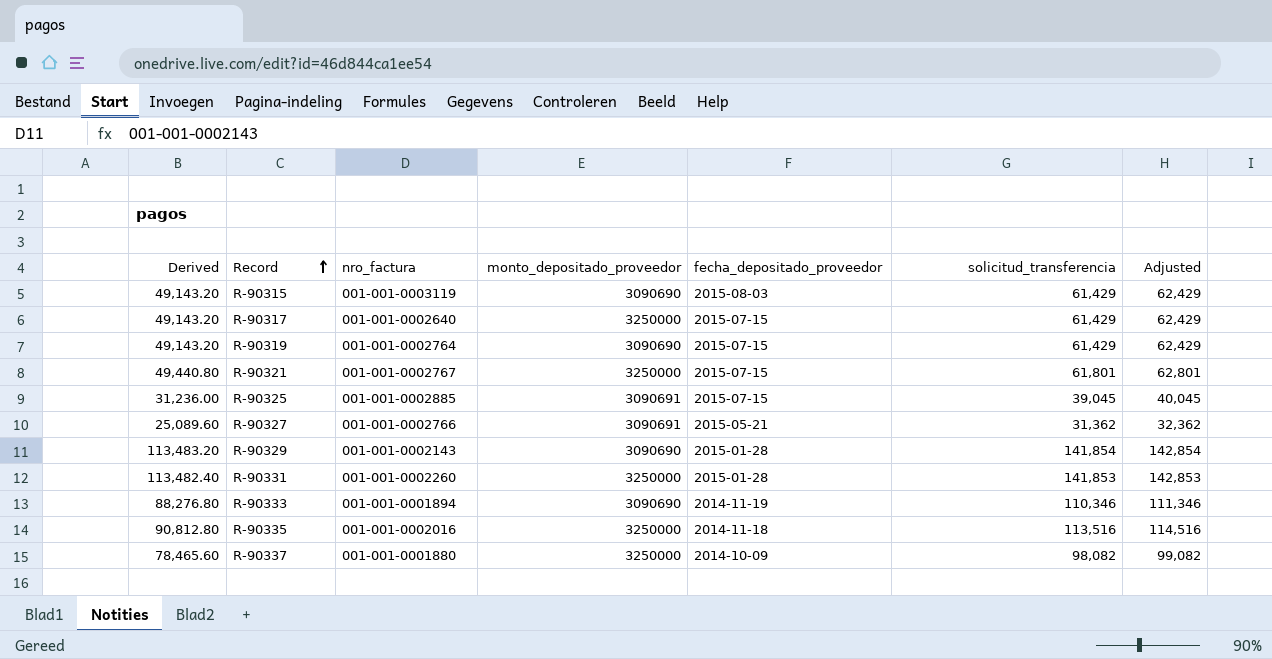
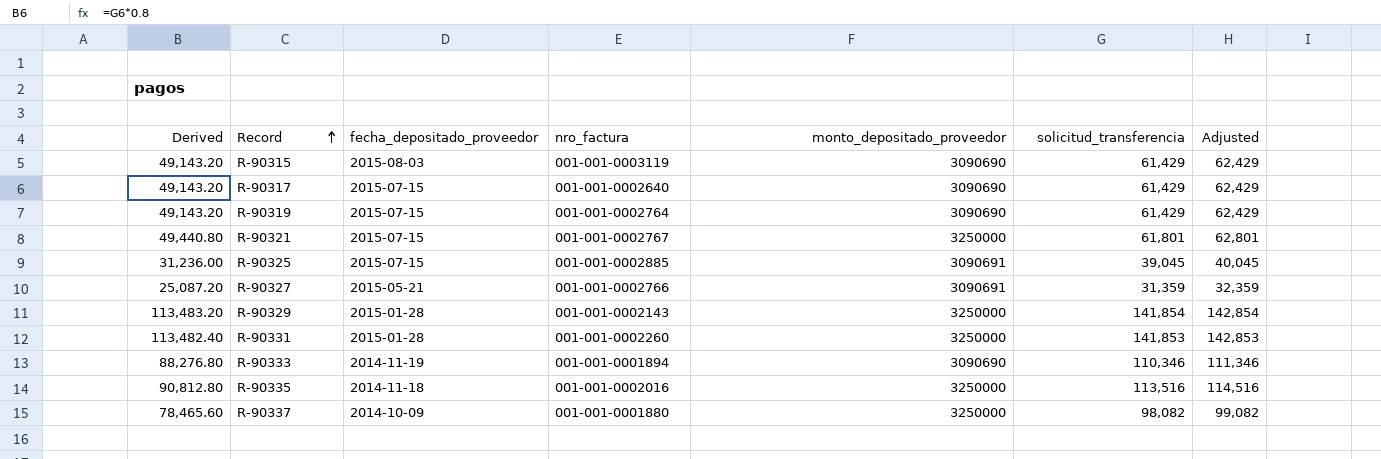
column fecha_depositado_proveedor | position: 5 -> 3
R-90317 | monto_depositado_proveedor: 3250000 -> 3090690
R-90327 | Derived: 25,089.60 -> 25,087.20
R-90327 | solicitud_transferencia: 31,362 -> 31,359
R-90327 | Adjusted: 32,362 -> 32,359
R-90329 | monto_depositado_proveedor: 3090690 -> 3250000

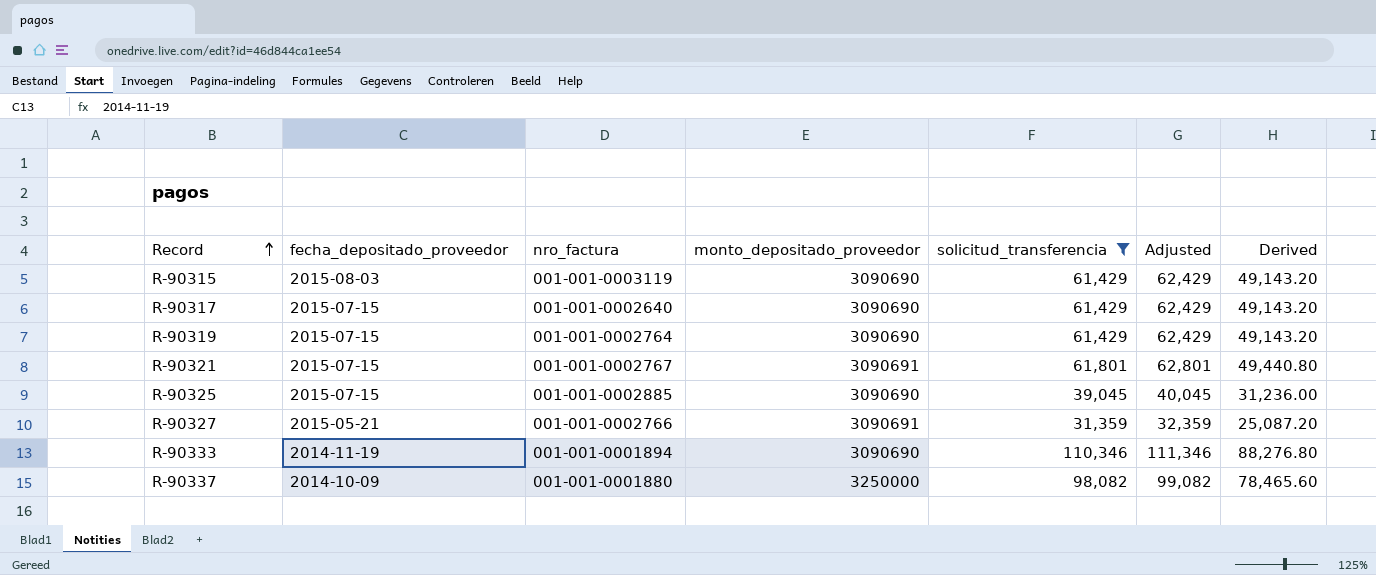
filter: none -> solicitud_transferencia <= 110,346
column Derived | position: 1 -> 7
R-90321 | monto_depositado_proveedor: 3250000 -> 3090691
R-90325 | monto_depositado_proveedor: 3090691 -> 3090690

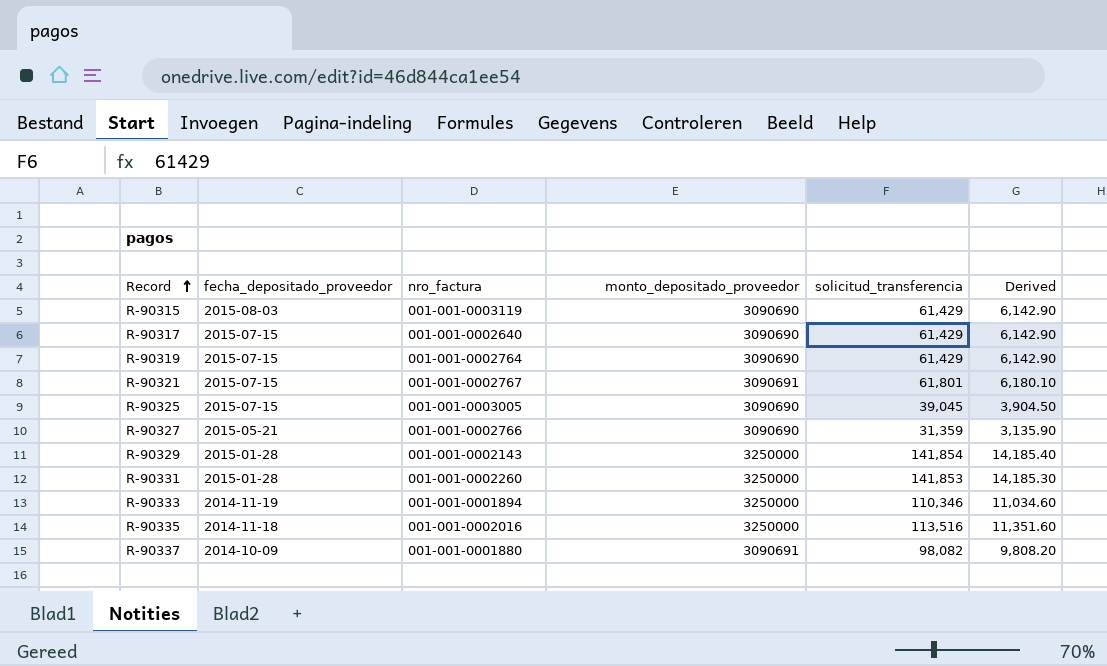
filter: solicitud_transferencia <= 110,346 -> none
column Adjusted | formula: [solicitud_transferencia] + 1000 -> none
column Derived | formula: [solicitud_transferencia] * 0.8 -> [solicitud_transferencia] * 0.1
R-90325 | nro_factura: 001-001-0002885 -> 001-001-0003005
R-90327 | monto_depositado_proveedor: 3090691 -> 3090690
R-90333 | monto_depositado_proveedor: 3090690 -> 3250000
R-90337 | monto_depositado_proveedor: 3250000 -> 3090691

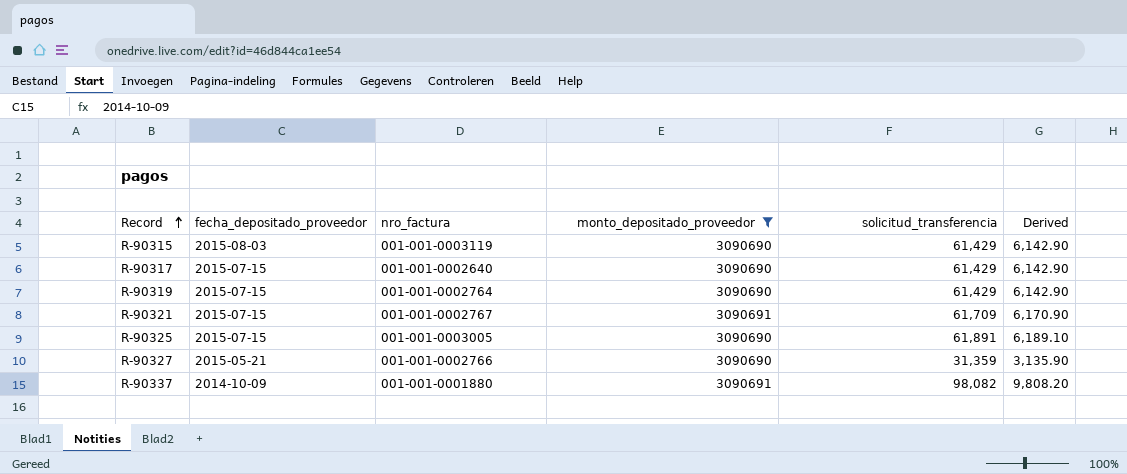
filter: none -> monto_depositado_proveedor != 3250000
R-90321 | solicitud_transferencia: 61,801 -> 61,709
R-90321 | Derived: 6,180.10 -> 6,170.90
R-90325 | solicitud_transferencia: 39,045 -> 61,891
R-90325 | Derived: 3,904.50 -> 6,189.10

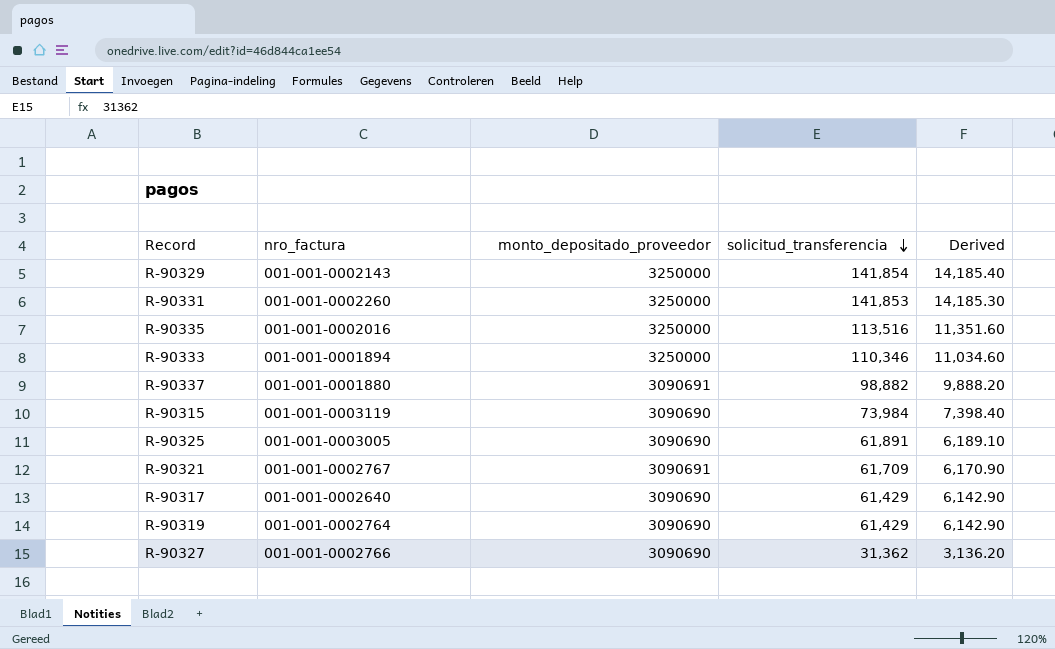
filter: monto_depositado_proveedor != 3250000 -> none
row order: Record ascending -> solicitud_transferencia descending
column fecha_depositado_proveedor | position: 2 -> none
R-90337 | solicitud_transferencia: 98,082 -> 98,882
R-90337 | Derived: 9,808.20 -> 9,888.20
R-90315 | solicitud_transferencia: 61,429 -> 73,984
R-90315 | Derived: 6,142.90 -> 7,398.40
R-90327 | solicitud_transferencia: 31,359 -> 31,362
R-90327 | Derived: 3,135.90 -> 3,136.20

